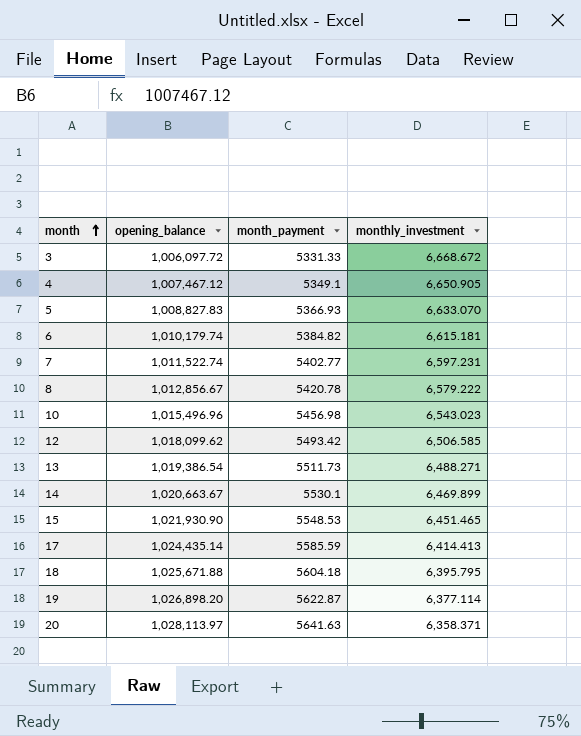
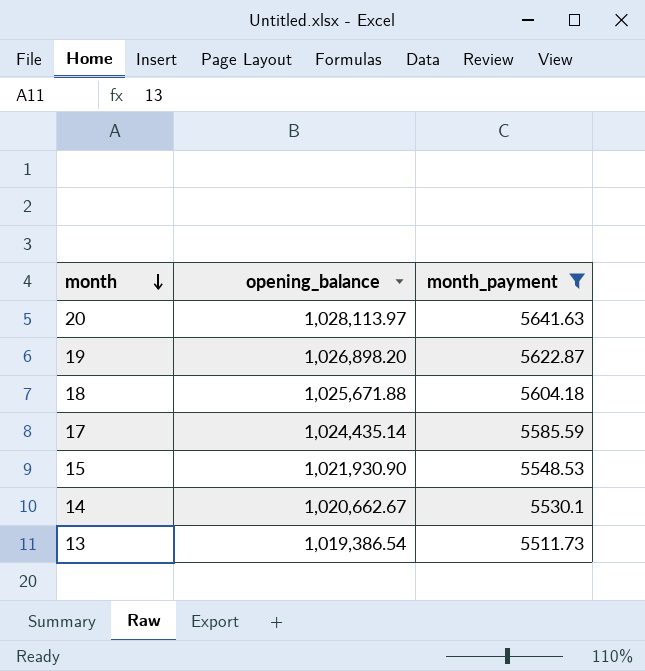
filter: none -> month_payment >= 5511.73
row order: month ascending -> month descending
column monthly_investment | position: 4 -> none
14 | opening_balance: 1,020,663.67 -> 1,020,662.67

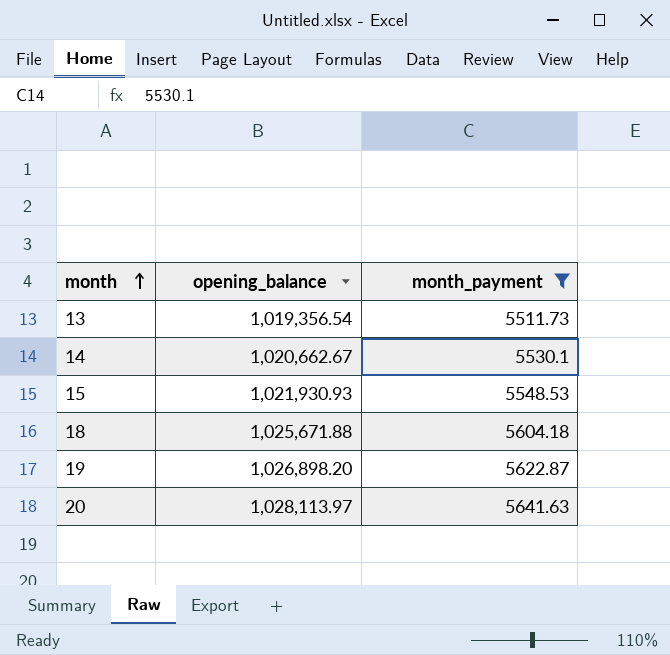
row order: month descending -> month ascending
row 17: 1,024,435.14 | 5585.59 -> none
13 | opening_balance: 1,019,386.54 -> 1,019,356.54
15 | opening_balance: 1,021,930.90 -> 1,021,930.93

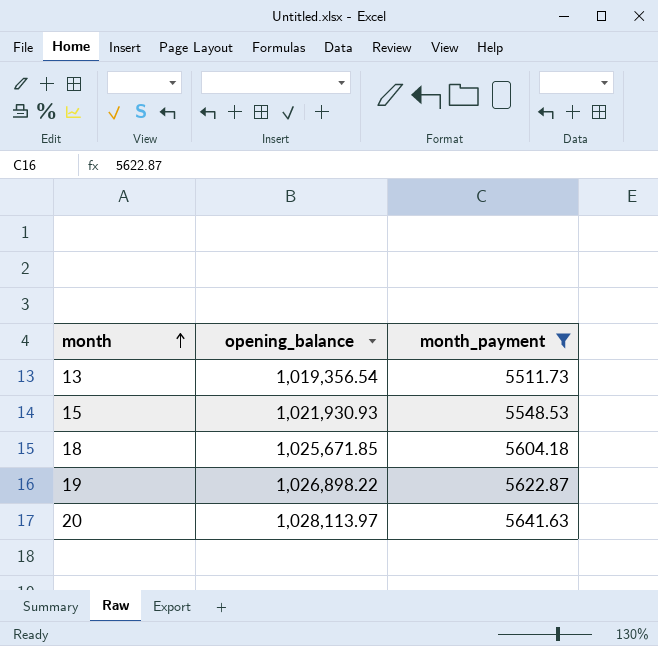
row 14: 1,020,662.67 | 5530.1 -> none
18 | opening_balance: 1,025,671.88 -> 1,025,671.85
19 | opening_balance: 1,026,898.20 -> 1,026,898.22

